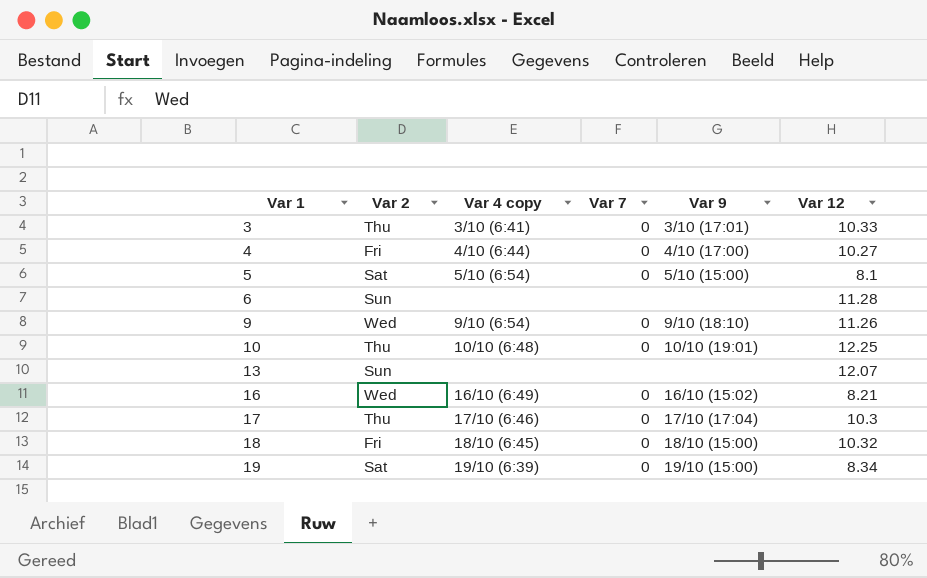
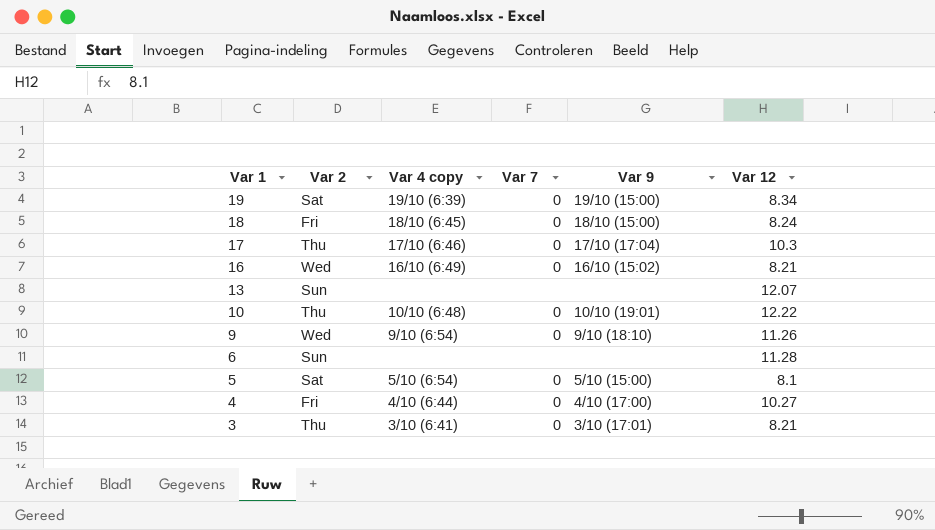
row order: Var 1 ascending -> Var 1 descending
18 | Var 12: 10.32 -> 8.24
10 | Var 12: 12.25 -> 12.22
3 | Var 12: 10.33 -> 8.21

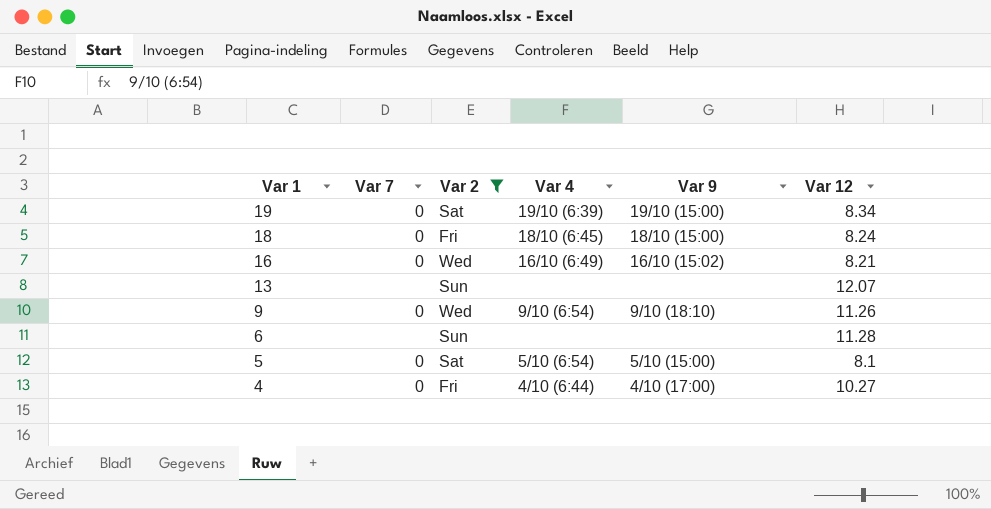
filter: none -> Var 2 != Thu
column Var 7 | position: 4 -> 2
column name: Var 4 copy -> Var 4

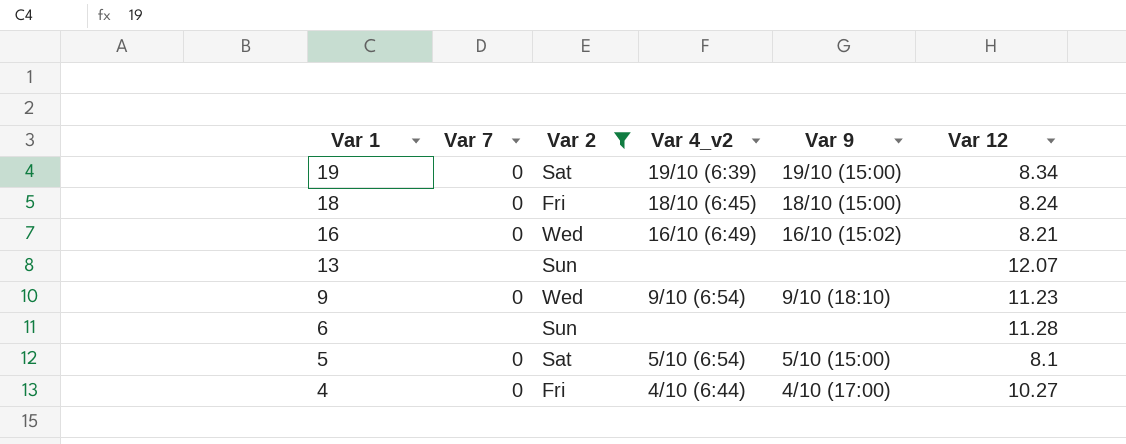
column name: Var 4 -> Var 4_v2
9 | Var 12: 11.26 -> 11.23

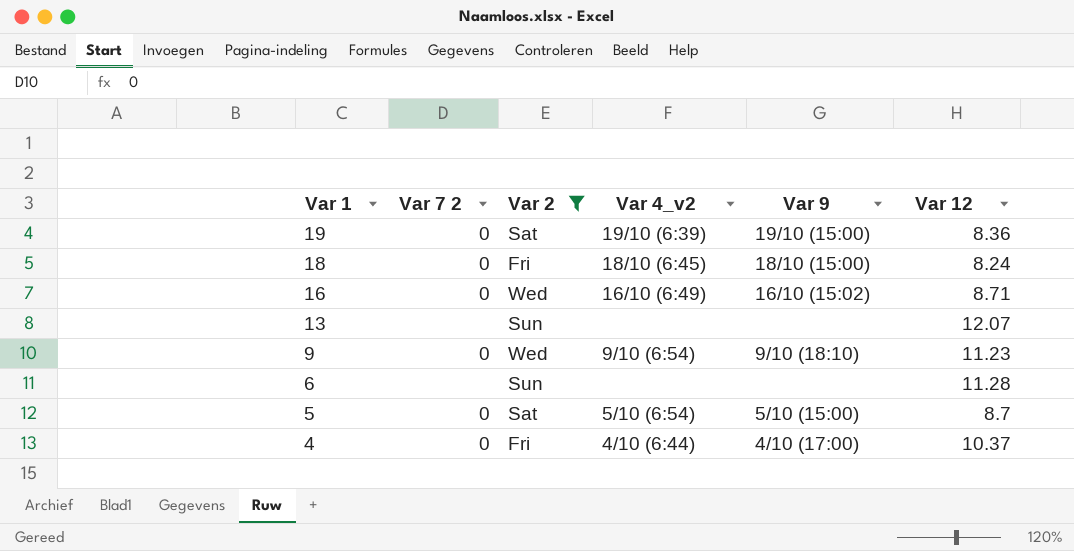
column name: Var 7 -> Var 7 2
19 | Var 12: 8.34 -> 8.36
16 | Var 12: 8.21 -> 8.71
5 | Var 12: 8.1 -> 8.7
4 | Var 12: 10.27 -> 10.37

